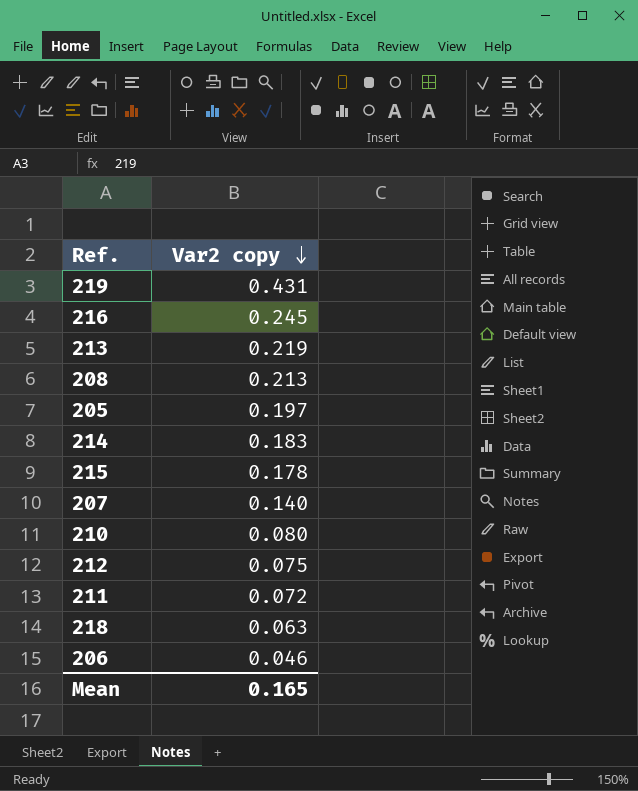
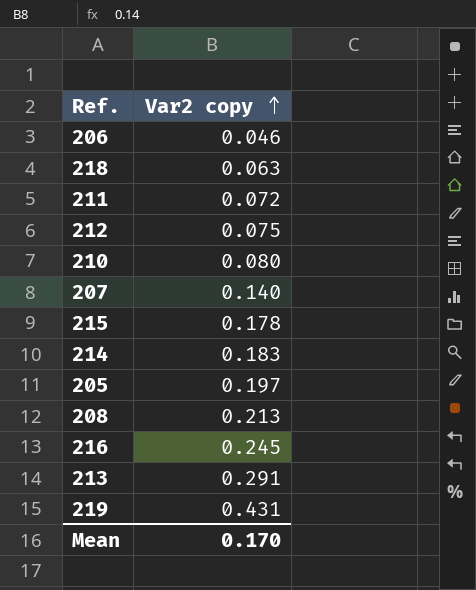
row order: Var2 copy descending -> Var2 copy ascending
213 | Var2 copy: 0.219 -> 0.291
Mean | Var2 copy: 0.165 -> 0.170

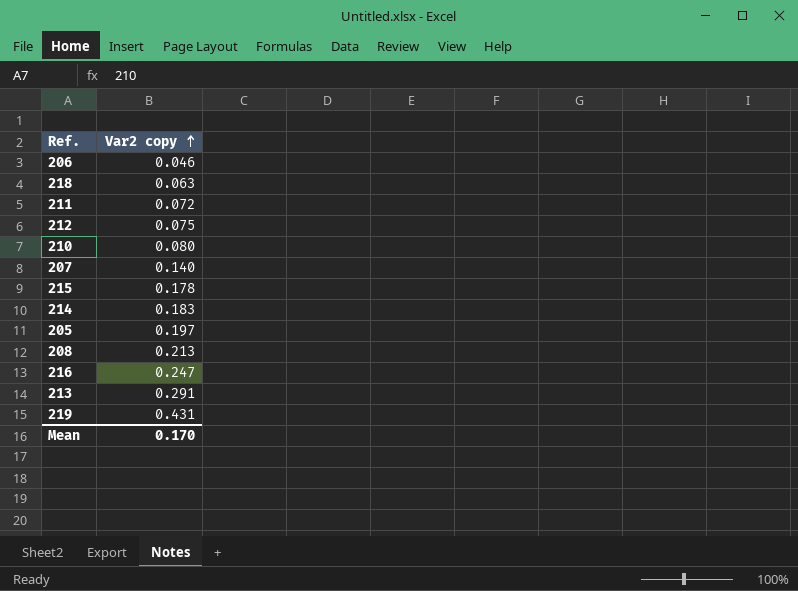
216 | Var2 copy: 0.245 -> 0.247

